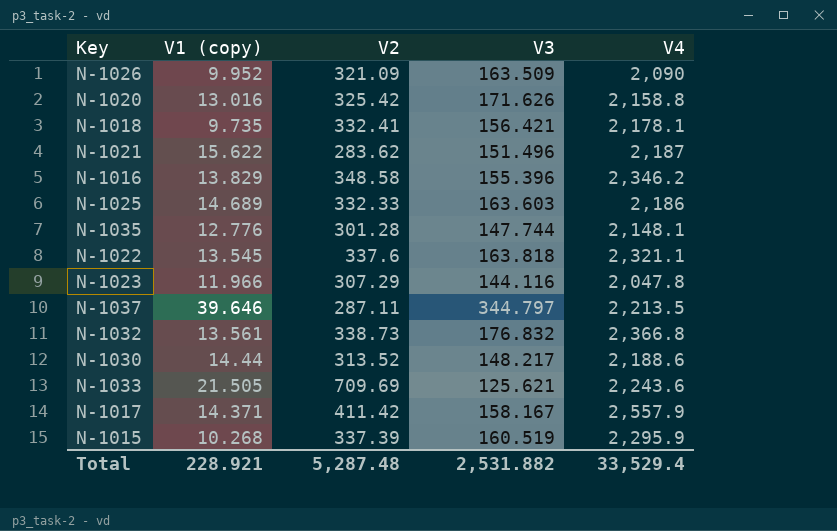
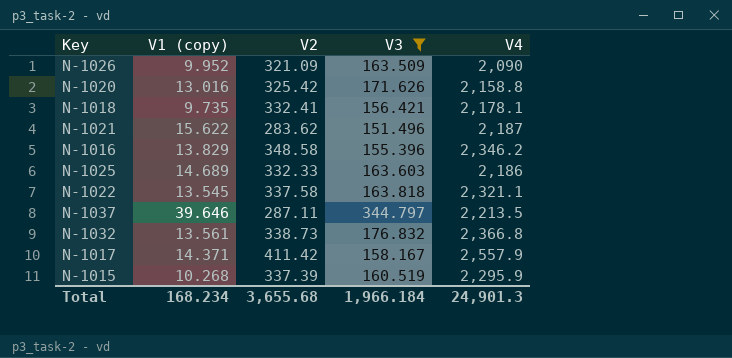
filter: none -> V3 >= 151.496
N-1022 | V2: 337.6 -> 337.58
Total | V1 (copy): 228.921 -> 168.234
Total | V2: 5,287.48 -> 3,655.68
Total | V3: 2,531.882 -> 1,966.184
Total | V4: 33,529.4 -> 24,901.3

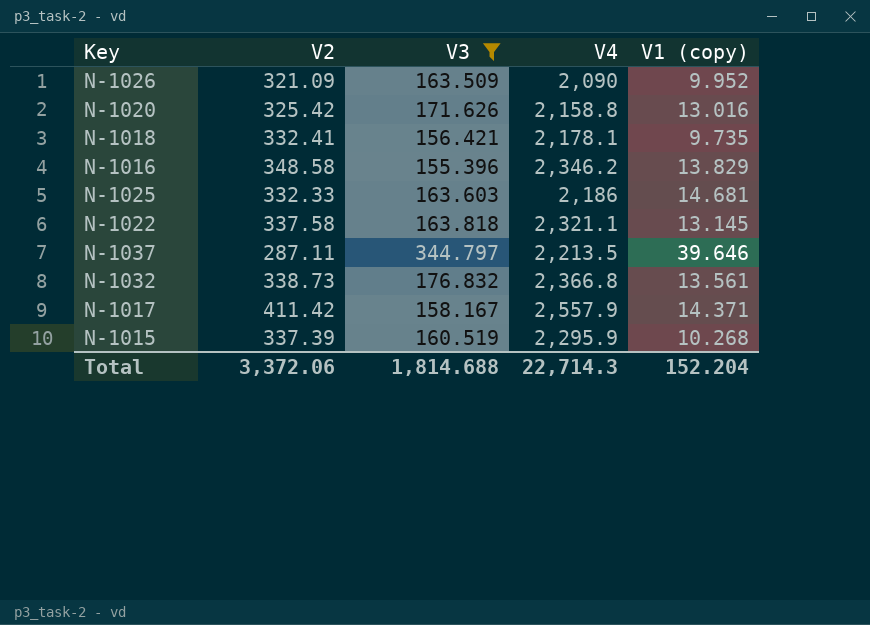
column V1 (copy) | position: 2 -> 5
row N-1021: 15.622 | 283.62 | 151.496 | 2,187 -> none
N-1025 | V1 (copy): 14.689 -> 14.681
N-1022 | V1 (copy): 13.545 -> 13.145
Total | V2: 3,655.68 -> 3,372.06
Total | V3: 1,966.184 -> 1,814.688
Total | V4: 24,901.3 -> 22,714.3
Total | V1 (copy): 168.234 -> 152.204

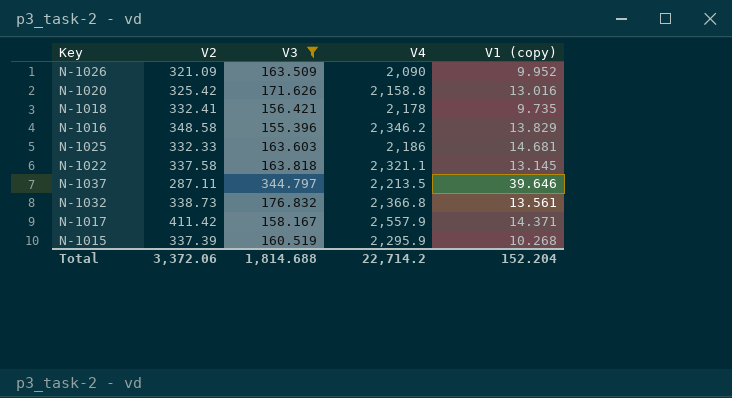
N-1018 | V4: 2,178.1 -> 2,178
Total | V4: 22,714.3 -> 22,714.2

